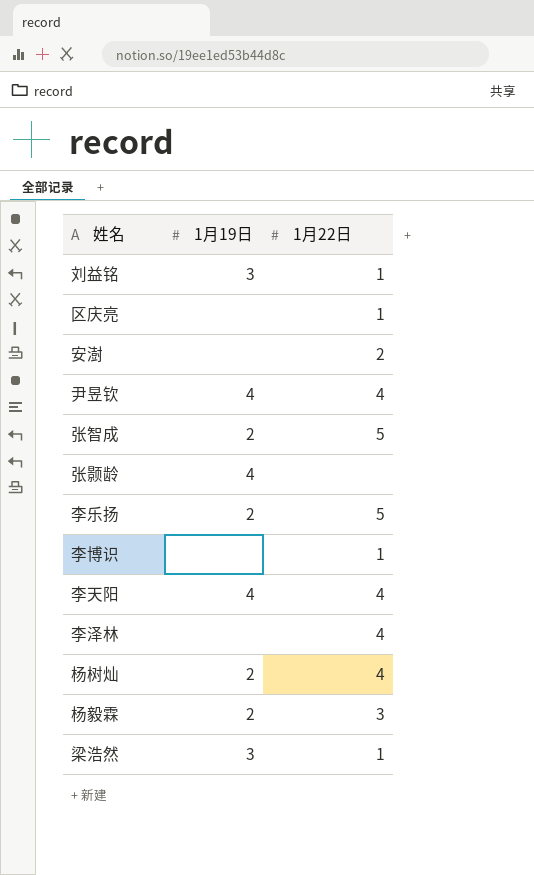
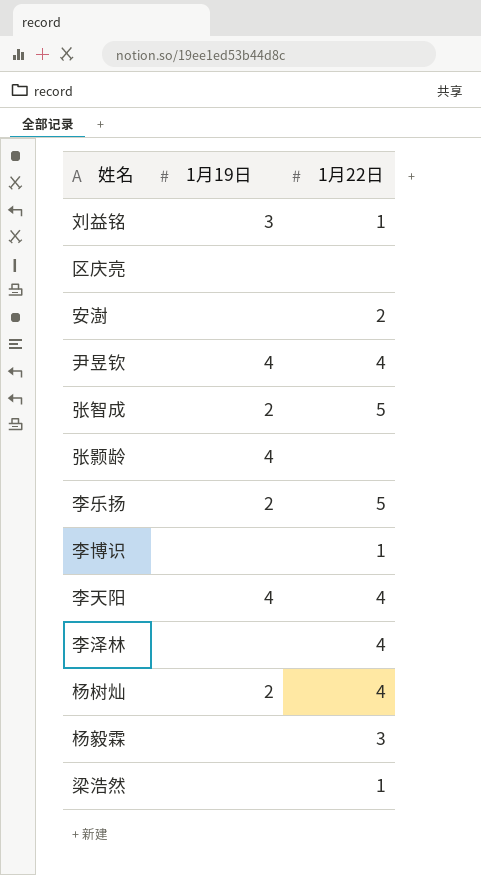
区庆亮 | 1月22日: 1 -> none
杨毅霖 | 1月19日: 2 -> none
梁浩然 | 1月19日: 3 -> none

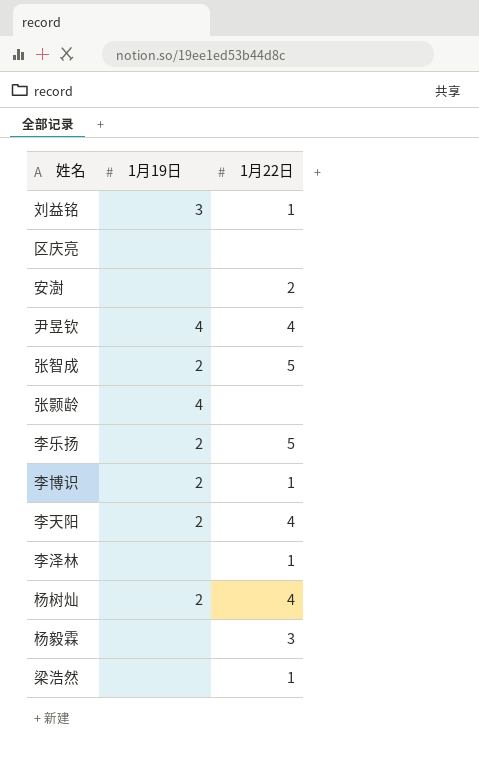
李博识 | 1月19日: none -> 2
李天阳 | 1月19日: 4 -> 2
李泽林 | 1月22日: 4 -> 1

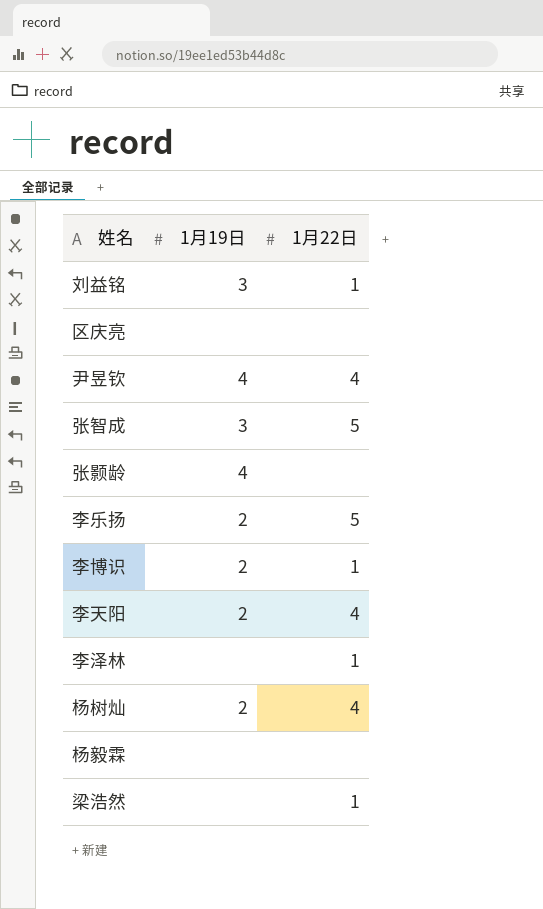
row 安澍: none | 2 -> none
张智成 | 1月19日: 2 -> 3
杨毅霖 | 1月22日: 3 -> none

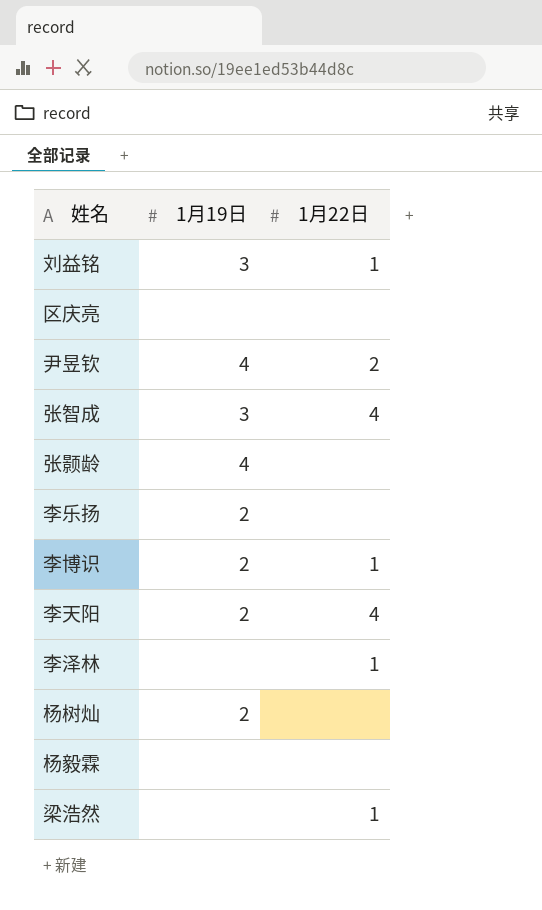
尹昱钦 | 1月22日: 4 -> 2
张智成 | 1月22日: 5 -> 4
李乐扬 | 1月22日: 5 -> none
杨树灿 | 1月22日: 4 -> none

